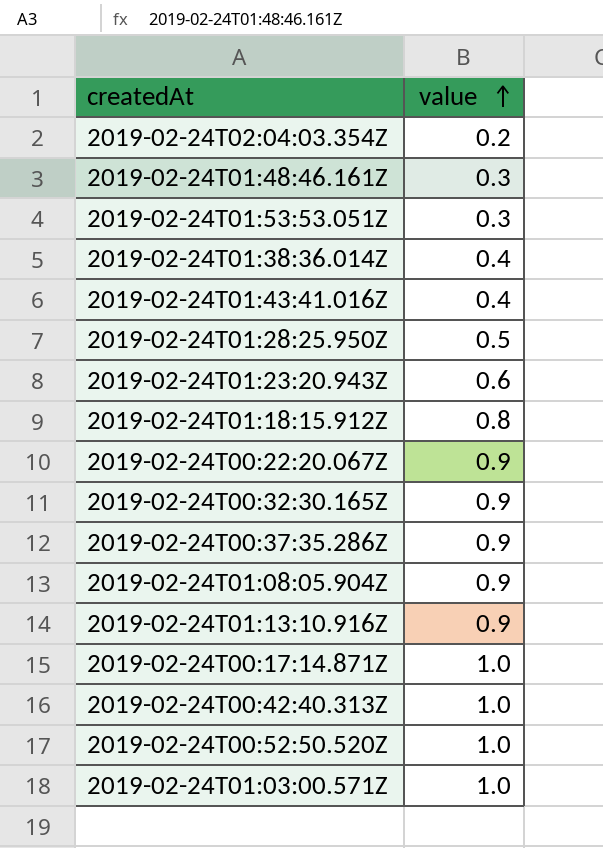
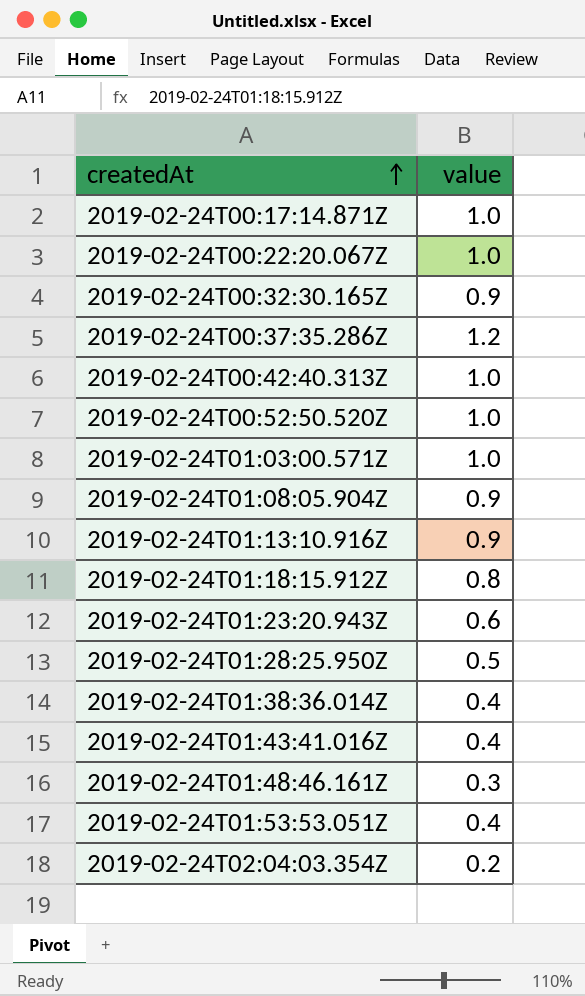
row order: value ascending -> createdAt ascending
2019-02-24T00:22:20.067Z | value: 0.9 -> 1.0
2019-02-24T00:37:35.286Z | value: 0.9 -> 1.2
2019-02-24T01:53:53.051Z | value: 0.3 -> 0.4

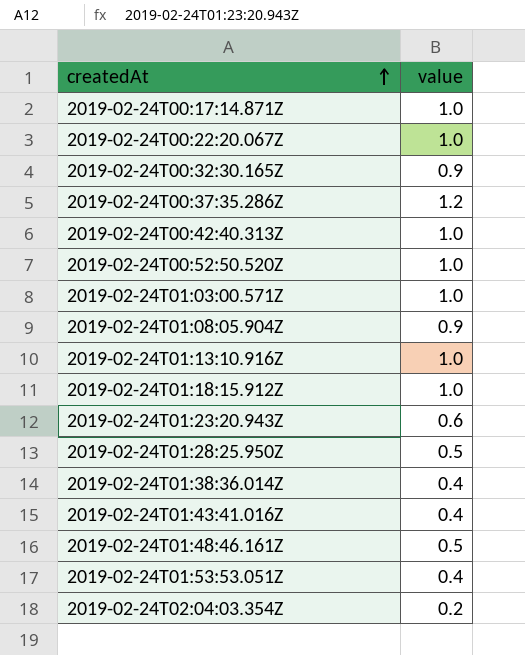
2019-02-24T01:13:10.916Z | value: 0.9 -> 1.0
2019-02-24T01:18:15.912Z | value: 0.8 -> 1.0
2019-02-24T01:48:46.161Z | value: 0.3 -> 0.5

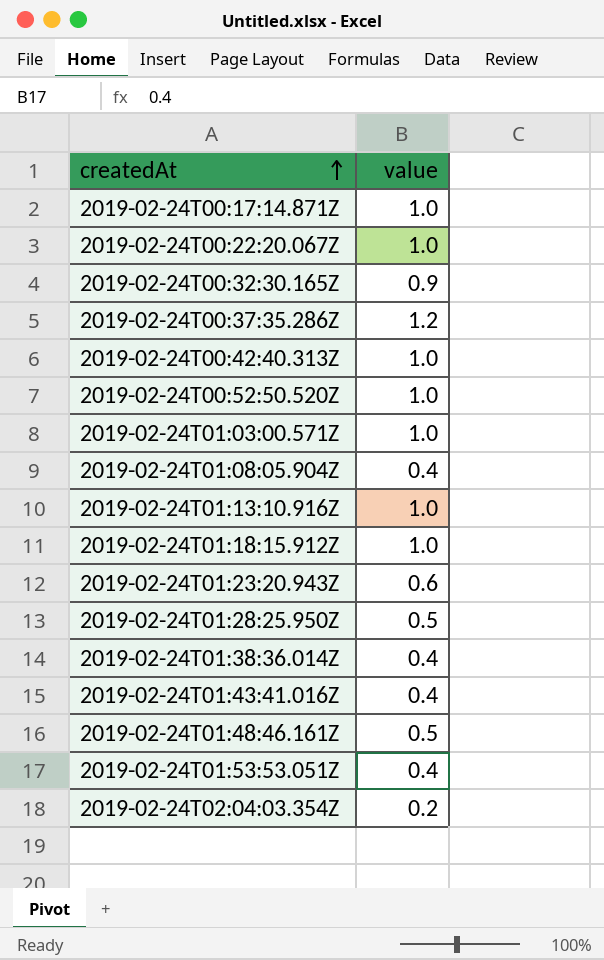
2019-02-24T01:08:05.904Z | value: 0.9 -> 0.4

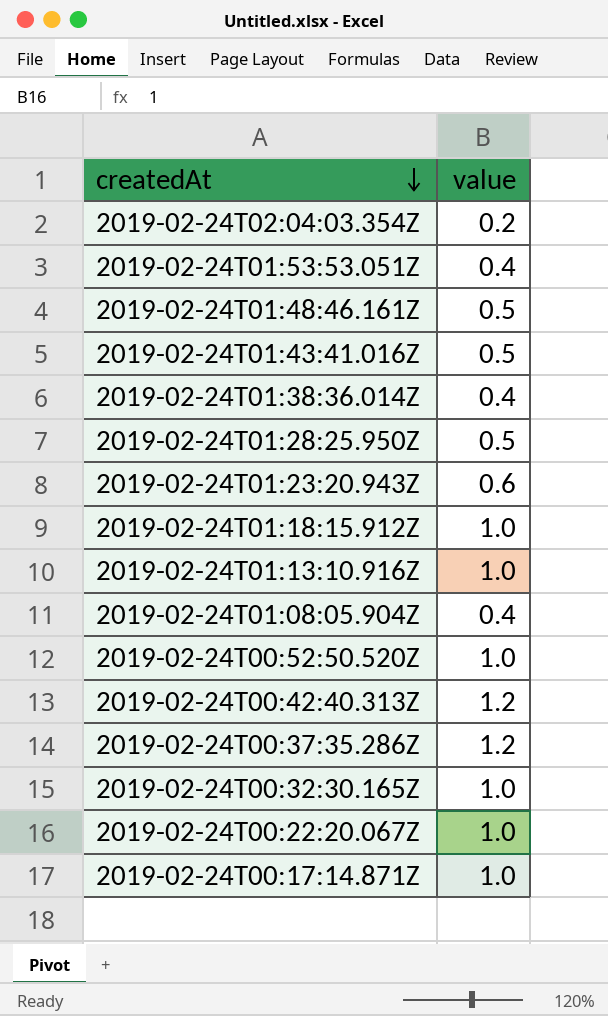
row order: createdAt ascending -> createdAt descending
row 2019-02-24T01:03:00.571Z: 1.0 -> none
2019-02-24T01:43:41.016Z | value: 0.4 -> 0.5
2019-02-24T00:42:40.313Z | value: 1.0 -> 1.2
2019-02-24T00:32:30.165Z | value: 0.9 -> 1.0

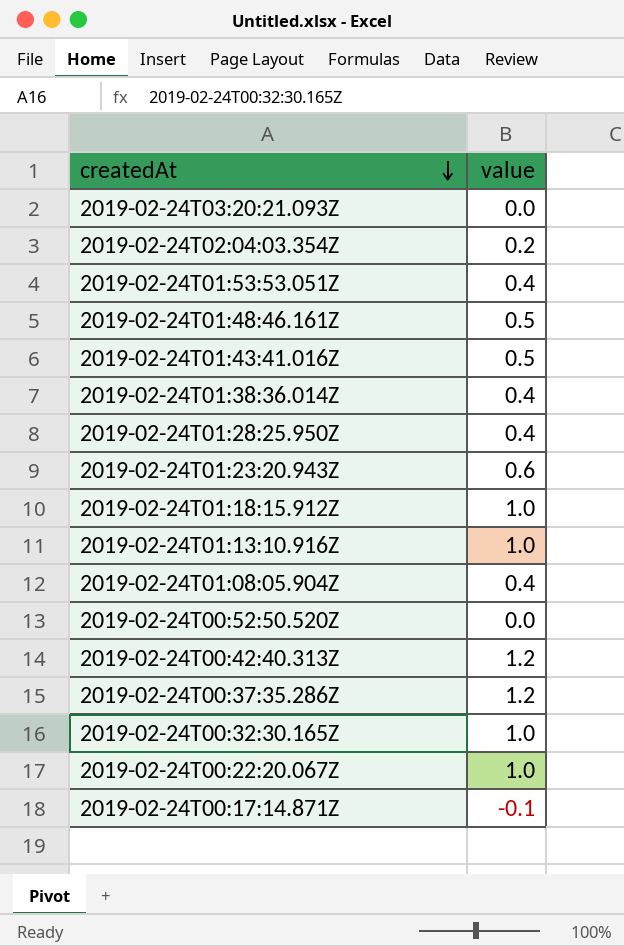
row 2019-02-24T03:20:21.093Z: none -> 0.0
2019-02-24T01:28:25.950Z | value: 0.5 -> 0.4
2019-02-24T00:52:50.520Z | value: 1.0 -> 0.0
2019-02-24T00:17:14.871Z | value: 1.0 -> -0.1

